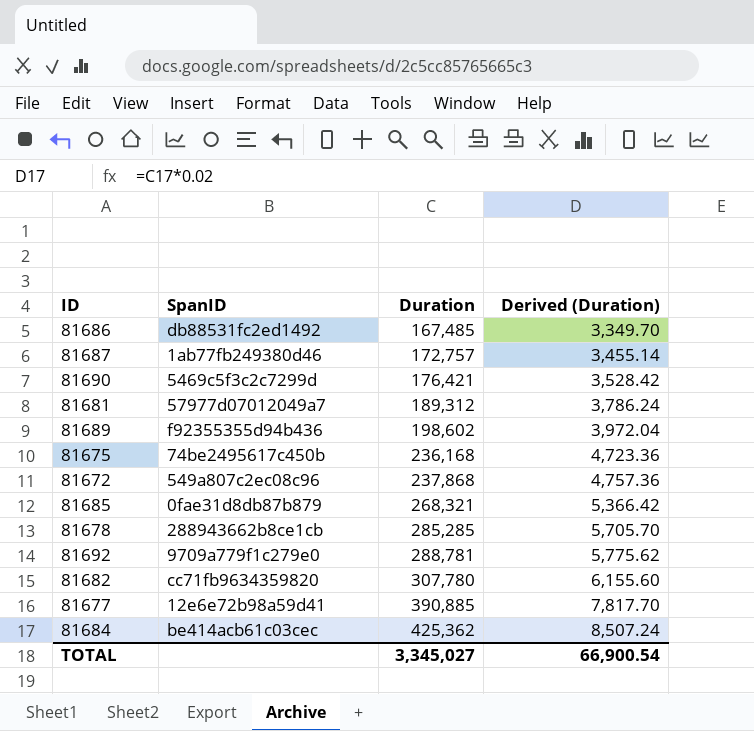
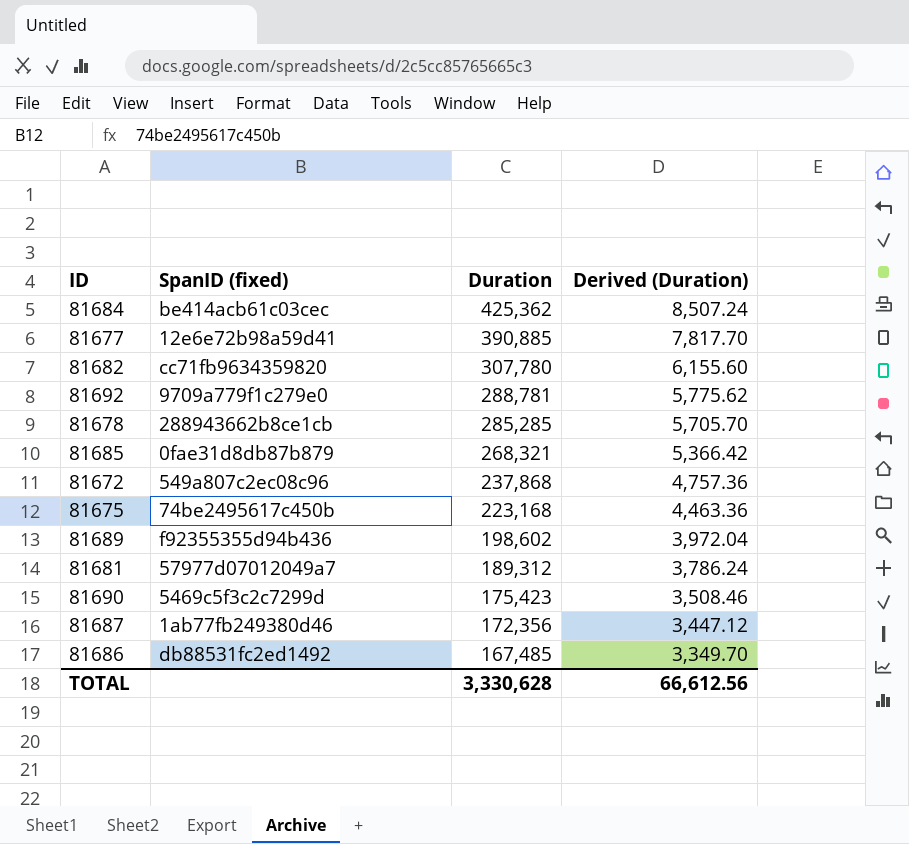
row order: Duration ascending -> Duration descending
column name: SpanID -> SpanID (fixed)
81675 | Duration: 236,168 -> 223,168
81675 | Derived (Duration): 4,723.36 -> 4,463.36
81690 | Duration: 176,421 -> 175,423
81690 | Derived (Duration): 3,528.42 -> 3,508.46
81687 | Duration: 172,757 -> 172,356
81687 | Derived (Duration): 3,455.14 -> 3,447.12
TOTAL | Duration: 3,345,027 -> 3,330,628
TOTAL | Derived (Duration): 66,900.54 -> 66,612.56

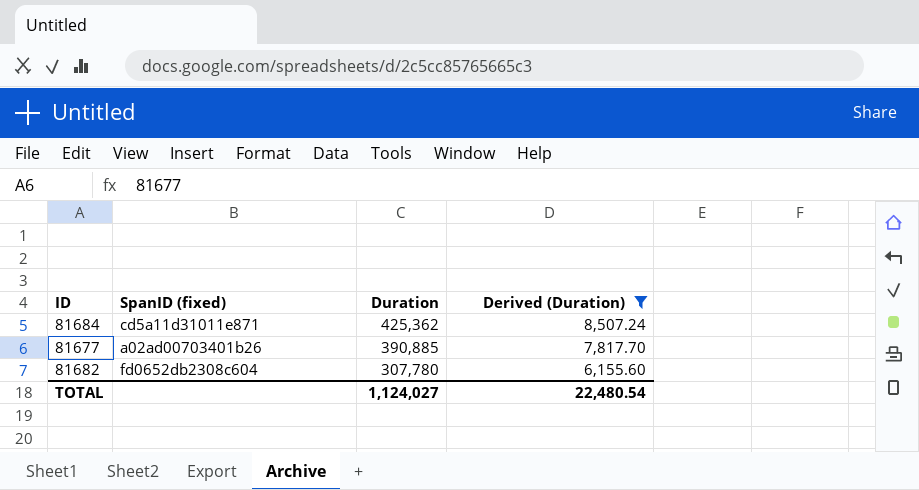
filter: none -> Derived (Duration) >= 6,155.60
81684 | SpanID (fixed): be414acb61c03cec -> cd5a11d31011e871
81677 | SpanID (fixed): 12e6e72b98a59d41 -> a02ad00703401b26
81682 | SpanID (fixed): cc71fb9634359820 -> fd0652db2308c604
TOTAL | Duration: 3,330,628 -> 1,124,027
TOTAL | Derived (Duration): 66,612.56 -> 22,480.54

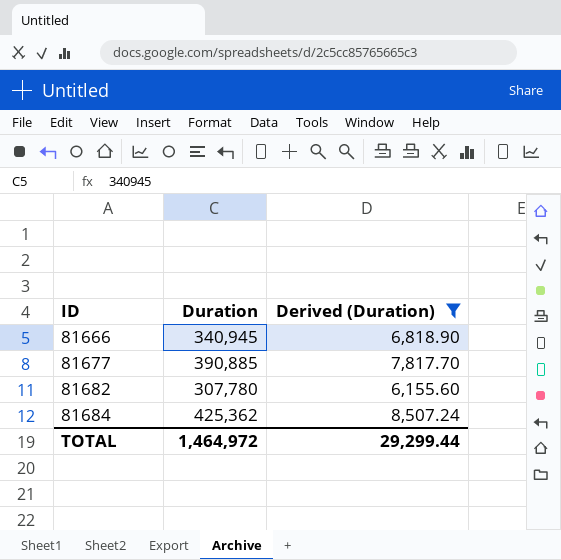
row order: Duration descending -> ID ascending
column SpanID (fixed) | position: 2 -> none
row 81666: none -> 340,945 | 6,818.90
TOTAL | Duration: 1,124,027 -> 1,464,972
TOTAL | Derived (Duration): 22,480.54 -> 29,299.44

